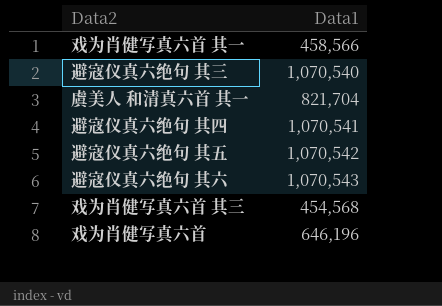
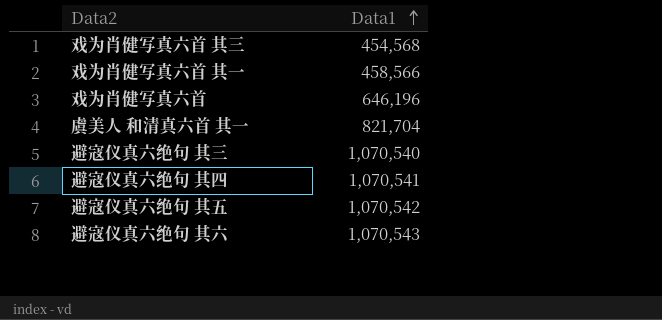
row order: none -> Data1 ascending

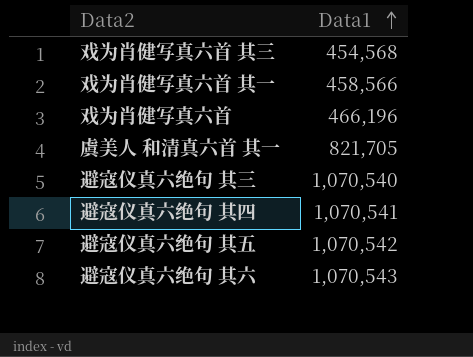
戏为肖健写真六首 | Data1: 646,196 -> 466,196
虞美人 和清真六首 其一 | Data1: 821,704 -> 821,705

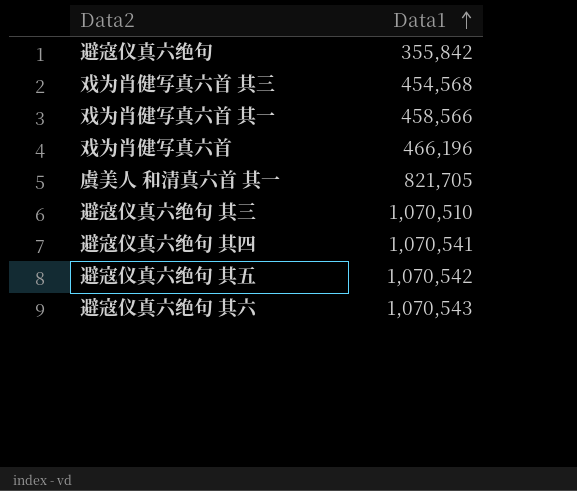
row 避寇仪真六绝句: none -> 355,842
避寇仪真六绝句 其三 | Data1: 1,070,540 -> 1,070,510

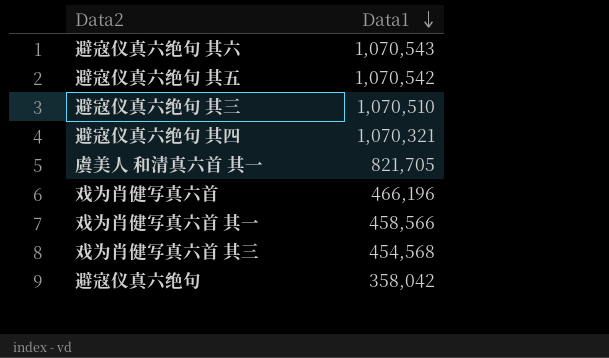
row order: Data1 ascending -> Data1 descending
避寇仪真六绝句 其四 | Data1: 1,070,541 -> 1,070,321
避寇仪真六绝句 | Data1: 355,842 -> 358,042

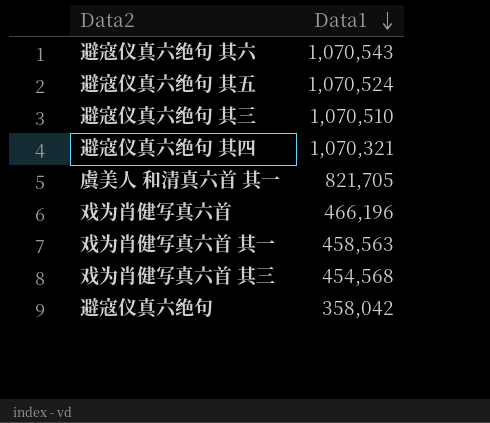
避寇仪真六绝句 其五 | Data1: 1,070,542 -> 1,070,524
戏为肖健写真六首 其一 | Data1: 458,566 -> 458,563

